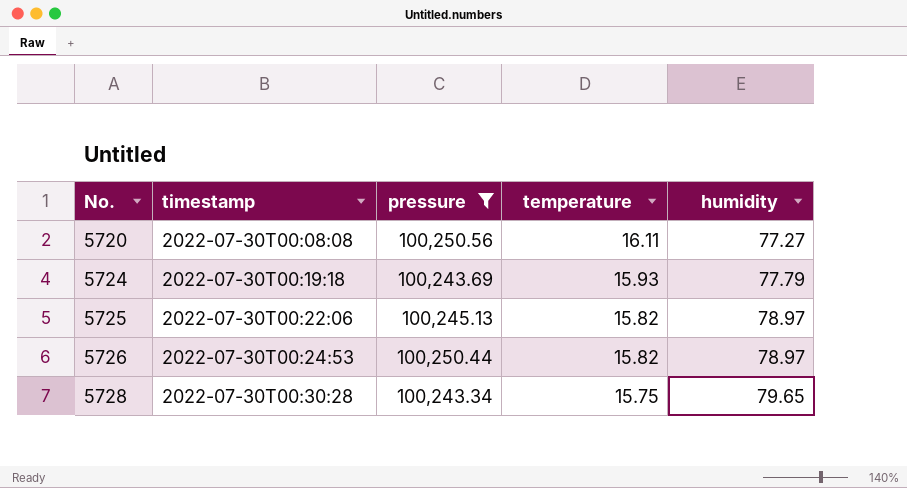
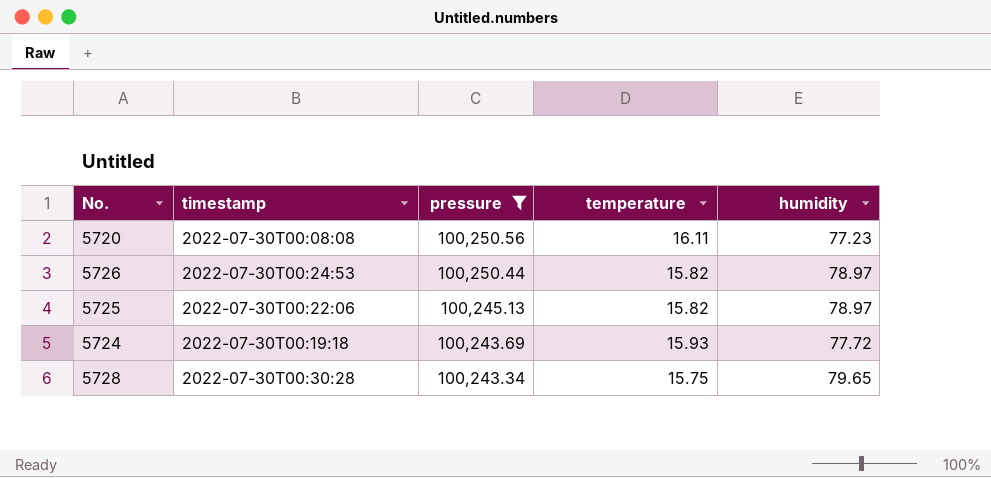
row order: No. ascending -> pressure descending
5720 | humidity: 77.27 -> 77.23
5724 | humidity: 77.79 -> 77.72

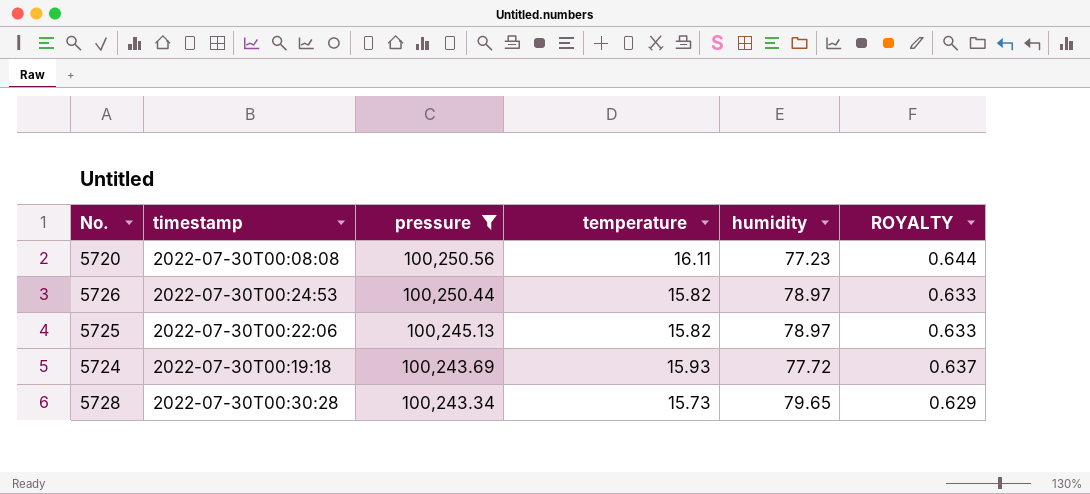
column ROYALTY | formula: none -> [temperature] * 0.04
5728 | temperature: 15.75 -> 15.73

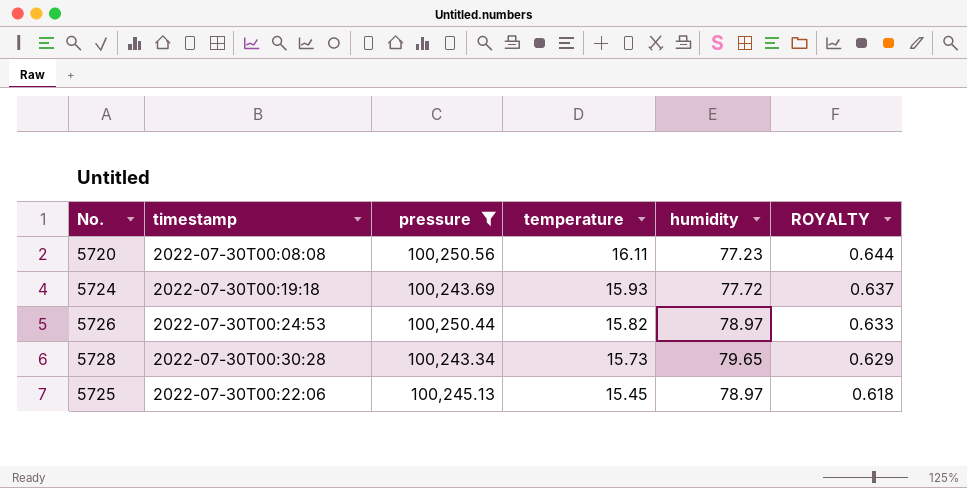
row order: pressure descending -> temperature descending
5725 | temperature: 15.82 -> 15.45
5725 | ROYALTY: 0.633 -> 0.618

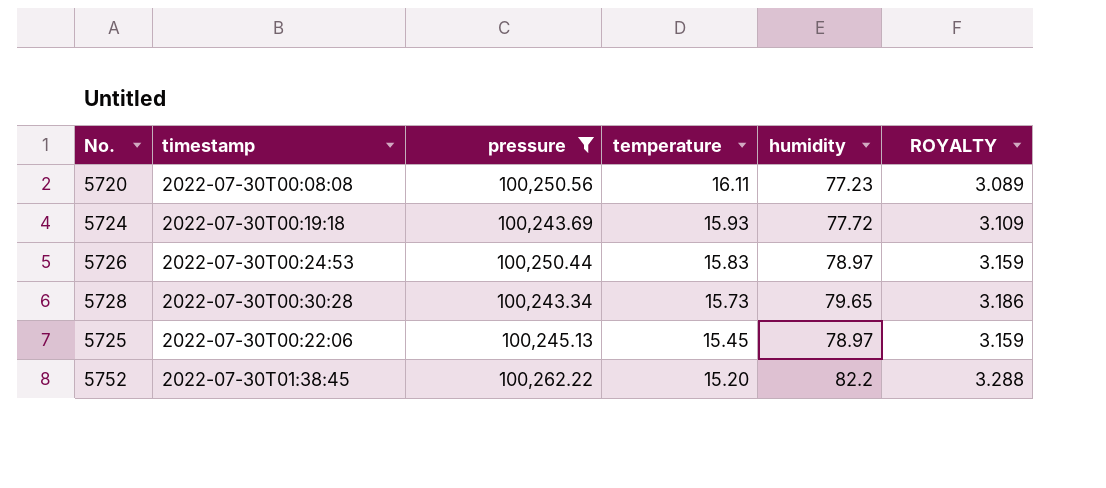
column ROYALTY | formula: [temperature] * 0.04 -> [humidity] * 0.04
5726 | temperature: 15.82 -> 15.83
row 5752: none -> 2022-07-30T01:38:45 | 100,262.22 | 15.20 | 82.2 | 3.288

